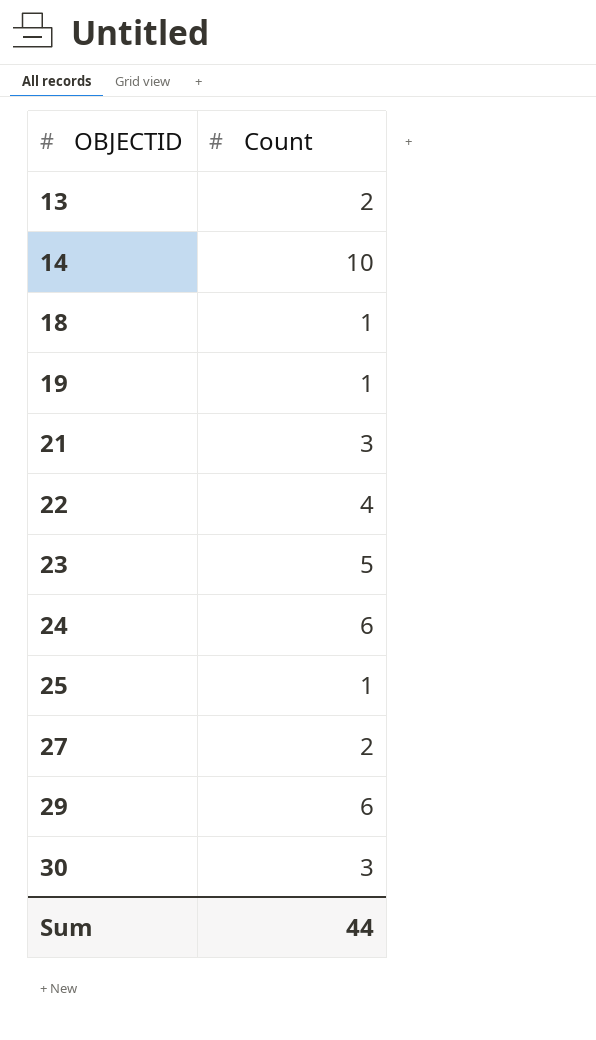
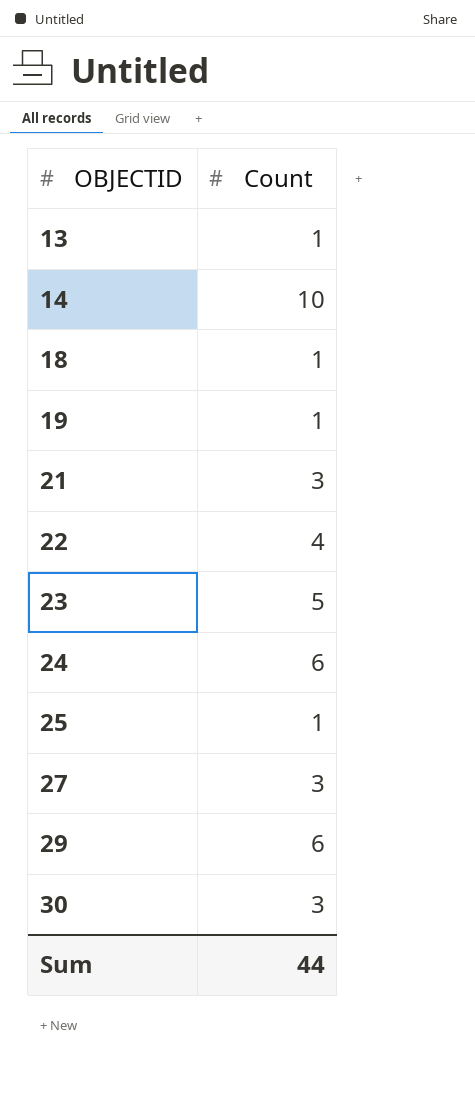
13 | Count: 2 -> 1
27 | Count: 2 -> 3

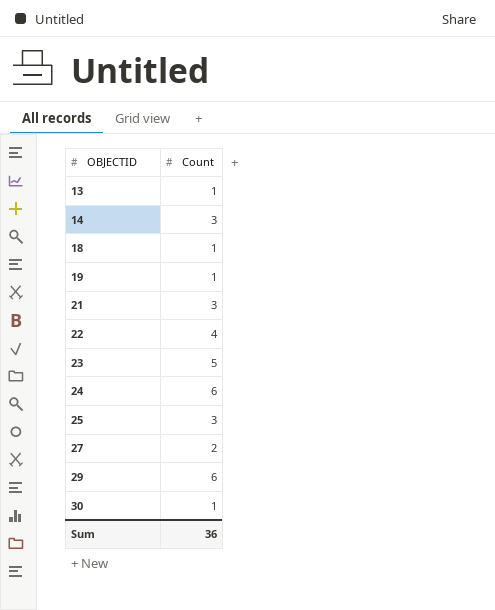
14 | Count: 10 -> 3
25 | Count: 1 -> 3
27 | Count: 3 -> 2
30 | Count: 3 -> 1
Sum | Count: 44 -> 36

